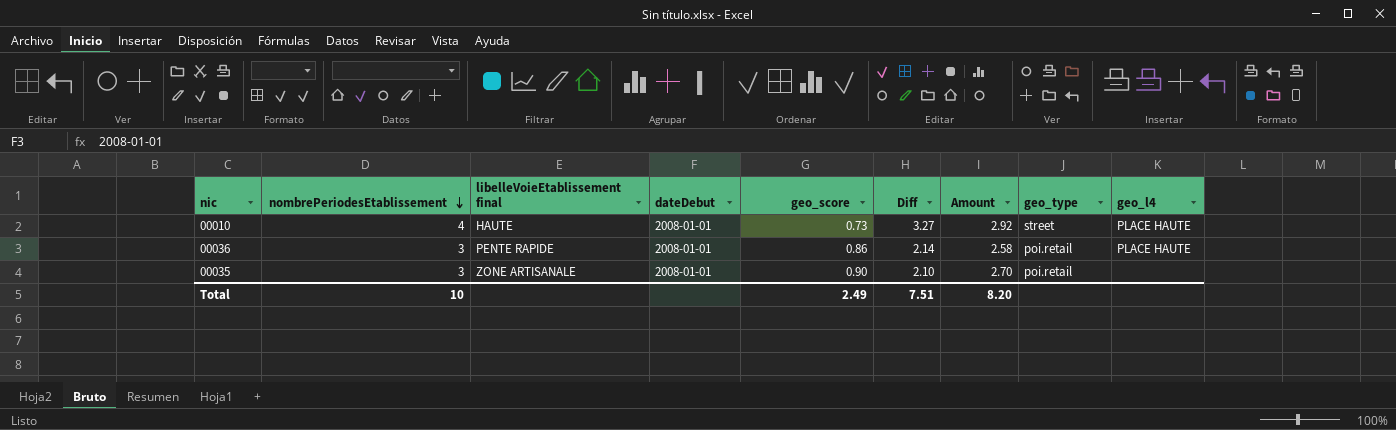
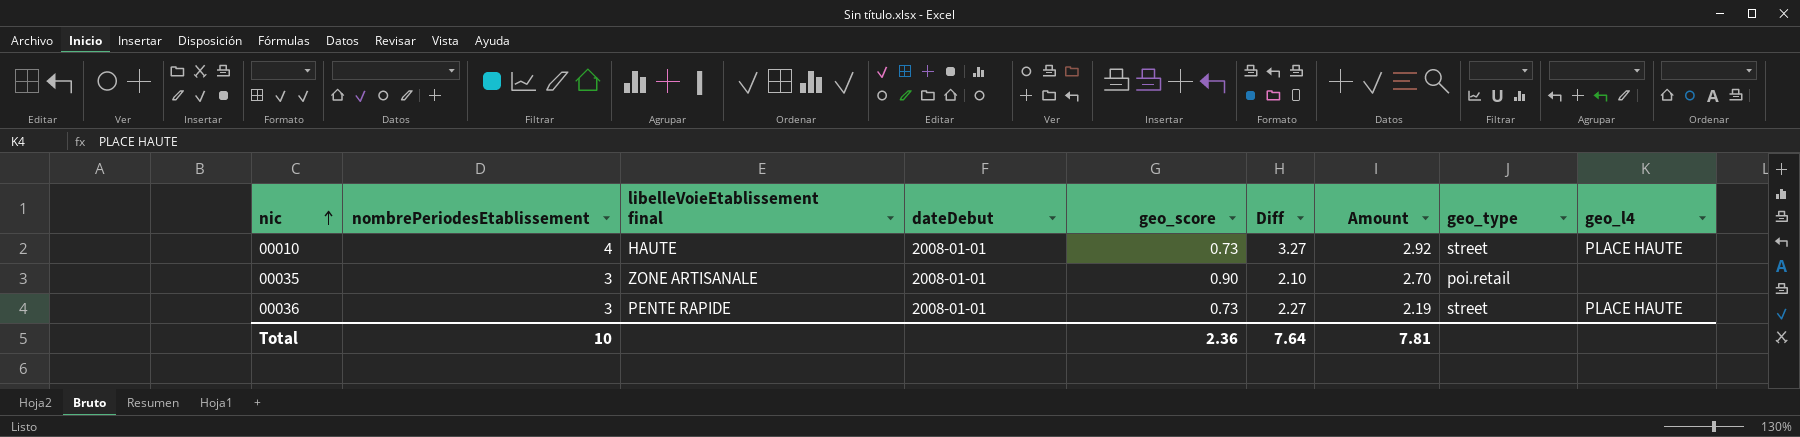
row order: nombrePeriodesEtablissement descending -> nic ascending
00036 | geo_score: 0.86 -> 0.73
00036 | Diff: 2.14 -> 2.27
00036 | Amount: 2.58 -> 2.19
00036 | geo_type: poi.retail -> street
Total | geo_score: 2.49 -> 2.36
Total | Diff: 7.51 -> 7.64
Total | Amount: 8.20 -> 7.81

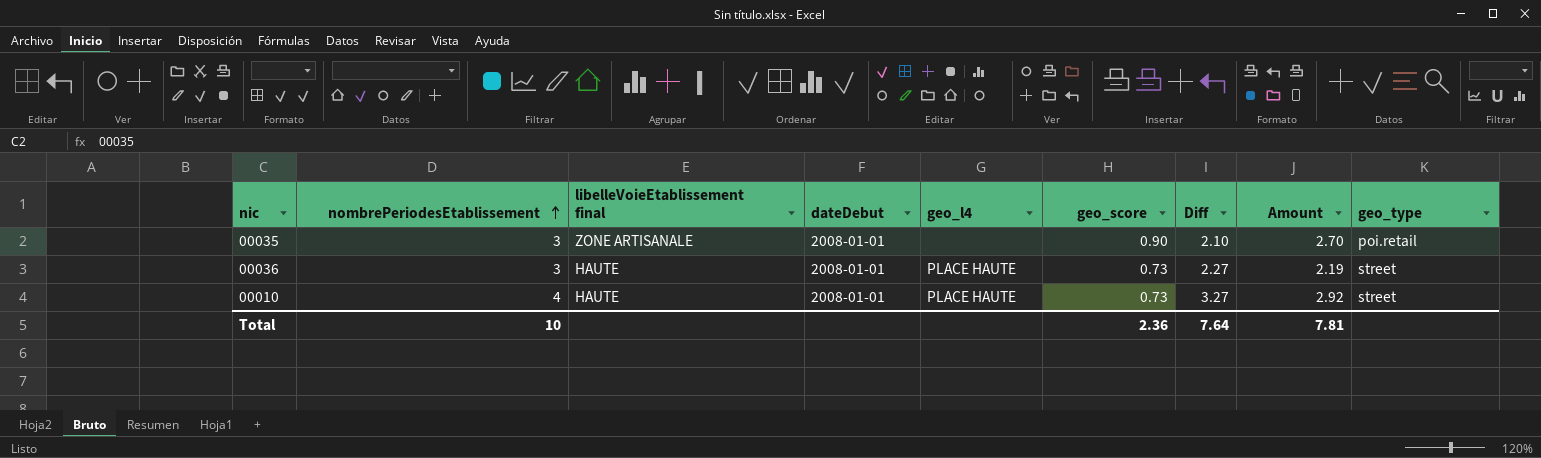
row order: nic ascending -> nombrePeriodesEtablissement ascending
column geo_l4 | position: 9 -> 5
00036 | libelleVoieEtablissement final: PENTE RAPIDE -> HAUTE

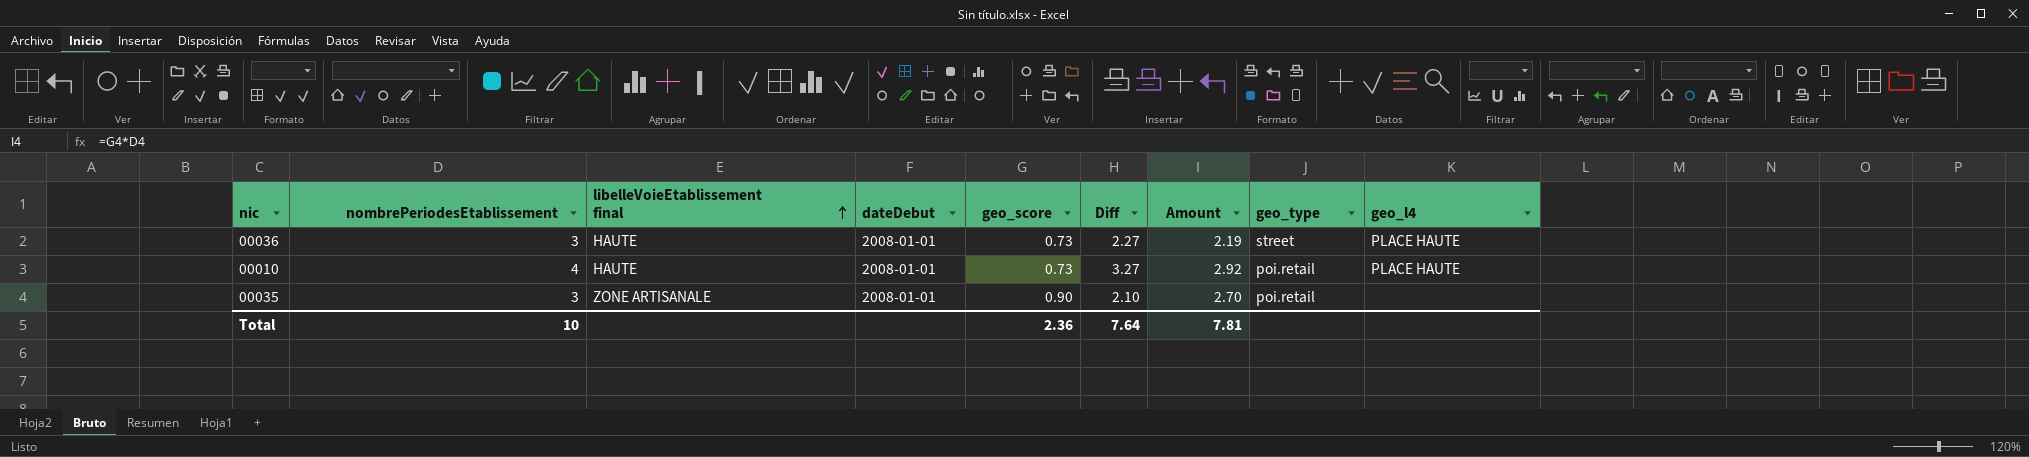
row order: nombrePeriodesEtablissement ascending -> libelleVoieEtablissement final ascending
column geo_l4 | position: 5 -> 9
00010 | geo_type: street -> poi.retail

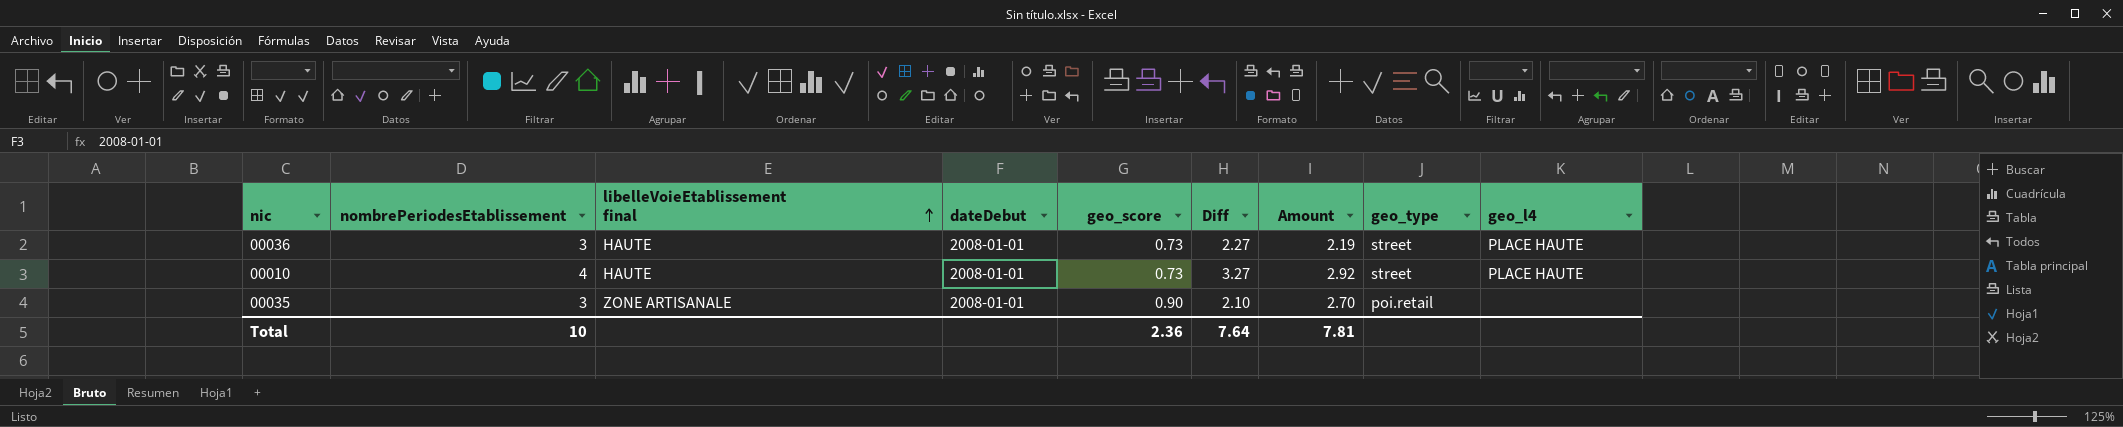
00010 | geo_type: poi.retail -> street

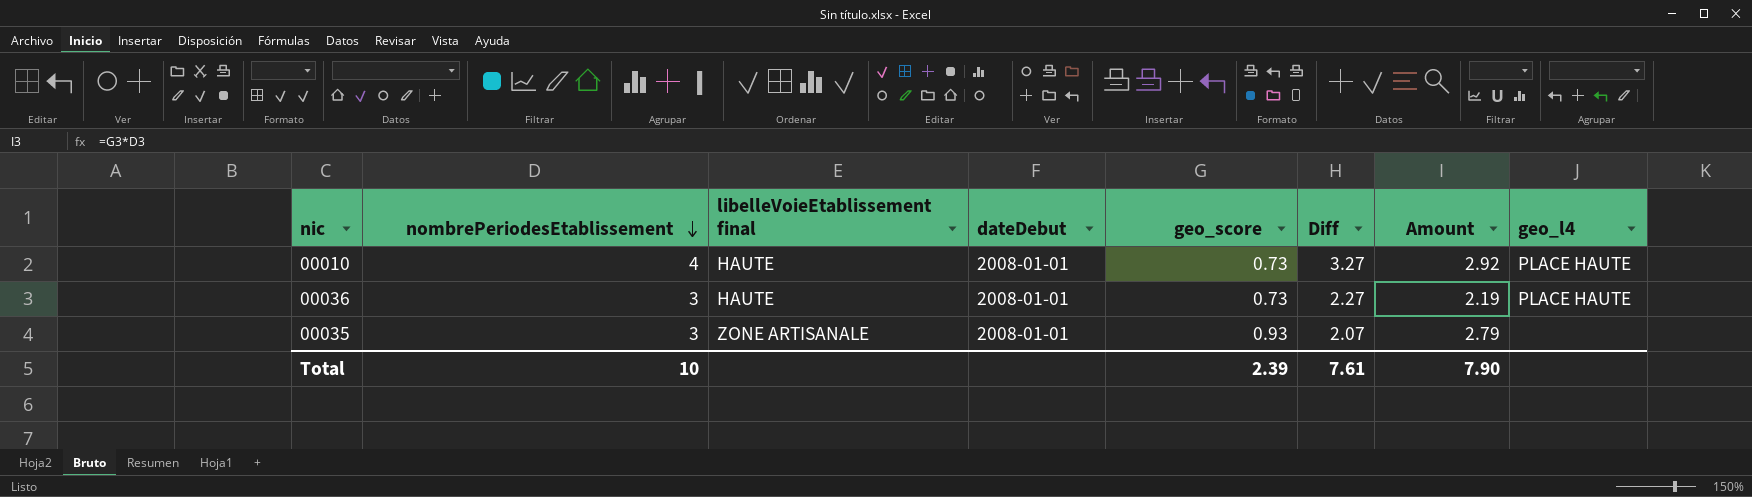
row order: libelleVoieEtablissement final ascending -> nombrePeriodesEtablissement descending
column geo_type | position: 8 -> none
00035 | geo_score: 0.90 -> 0.93
00035 | Diff: 2.10 -> 2.07
00035 | Amount: 2.70 -> 2.79
Total | geo_score: 2.36 -> 2.39
Total | Diff: 7.64 -> 7.61
Total | Amount: 7.81 -> 7.90

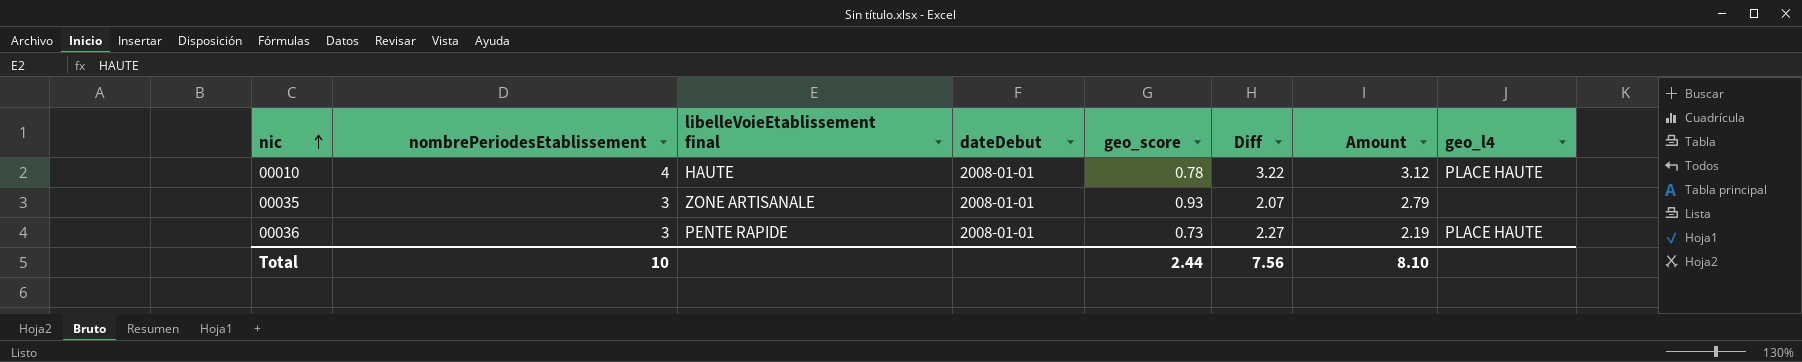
row order: nombrePeriodesEtablissement descending -> nic ascending
00010 | geo_score: 0.73 -> 0.78
00010 | Diff: 3.27 -> 3.22
00010 | Amount: 2.92 -> 3.12
00036 | libelleVoieEtablissement final: HAUTE -> PENTE RAPIDE
Total | geo_score: 2.39 -> 2.44
Total | Diff: 7.61 -> 7.56
Total | Amount: 7.90 -> 8.10

